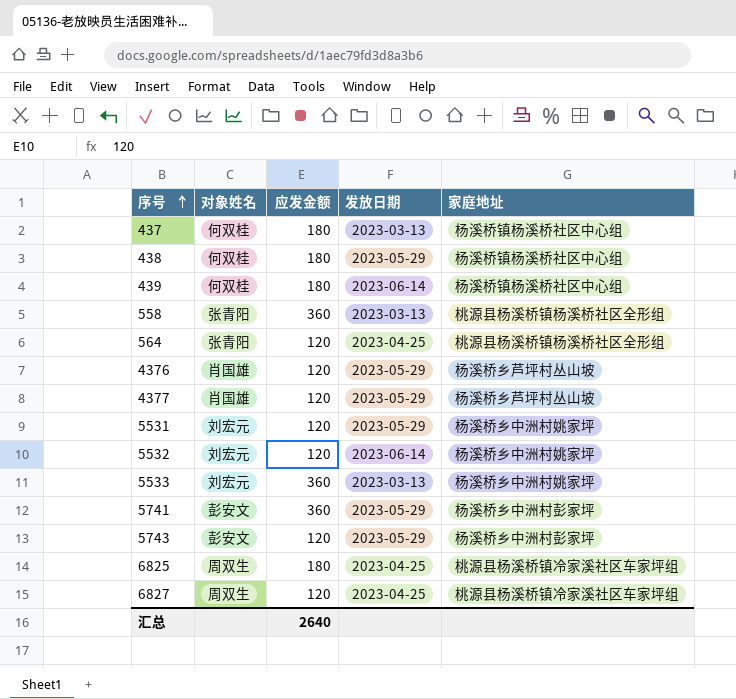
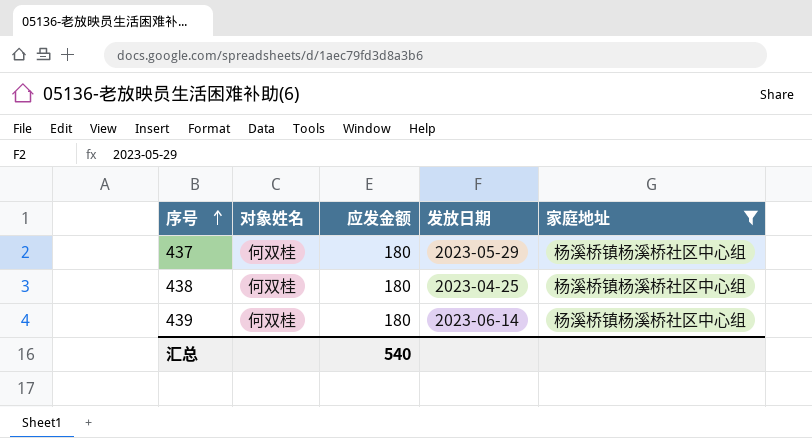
filter: none -> 家庭地址 = 杨溪桥镇杨溪桥社区中心组
437 | 发放日期: 2023-03-13 -> 2023-05-29
438 | 发放日期: 2023-05-29 -> 2023-04-25
汇总 | 应发金额: 2640 -> 540

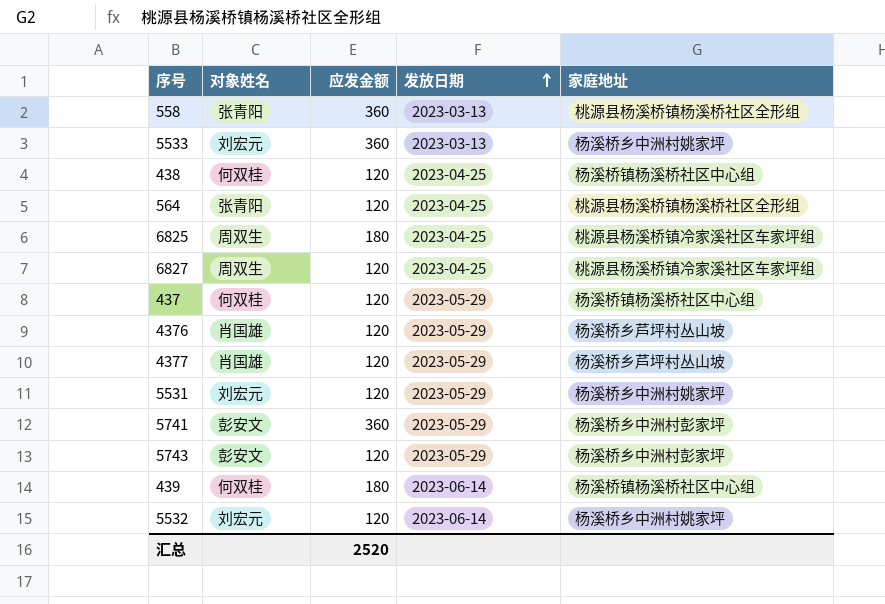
filter: 家庭地址 = 杨溪桥镇杨溪桥社区中心组 -> none
row order: 序号 ascending -> 发放日期 ascending
438 | 应发金额: 180 -> 120
437 | 应发金额: 180 -> 120
汇总 | 应发金额: 540 -> 2520

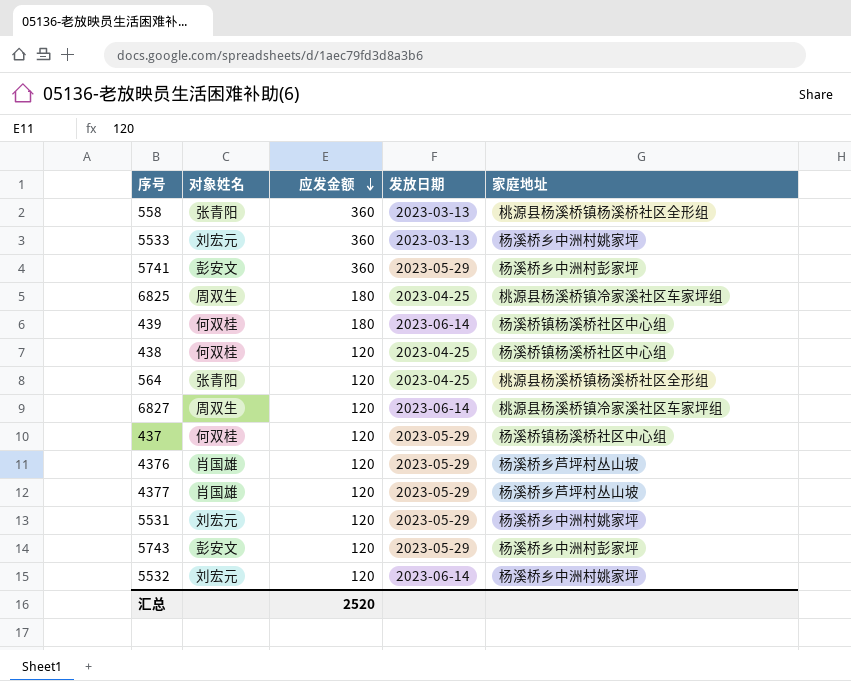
row order: 发放日期 ascending -> 应发金额 descending
6827 | 发放日期: 2023-04-25 -> 2023-06-14

